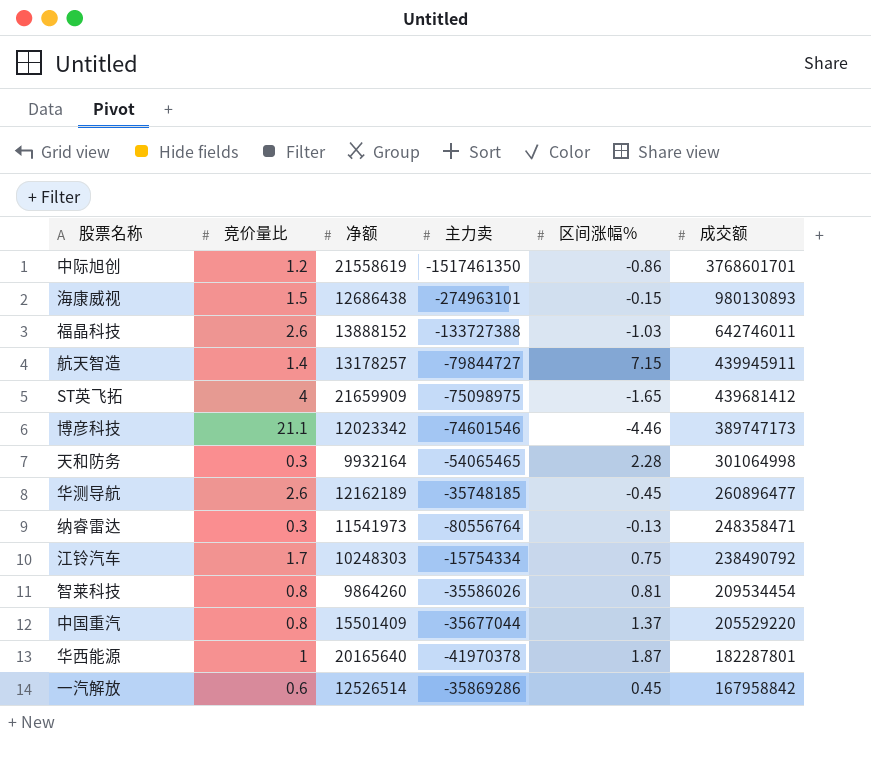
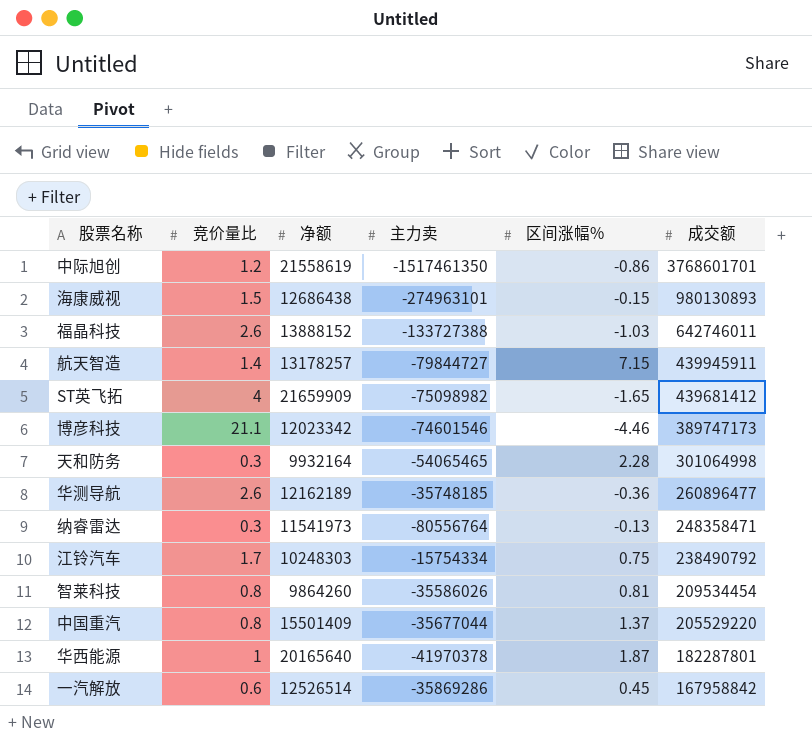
ST英飞拓 | 主力卖: -75098975 -> -75098982
华测导航 | 区间涨幅%: -0.45 -> -0.36

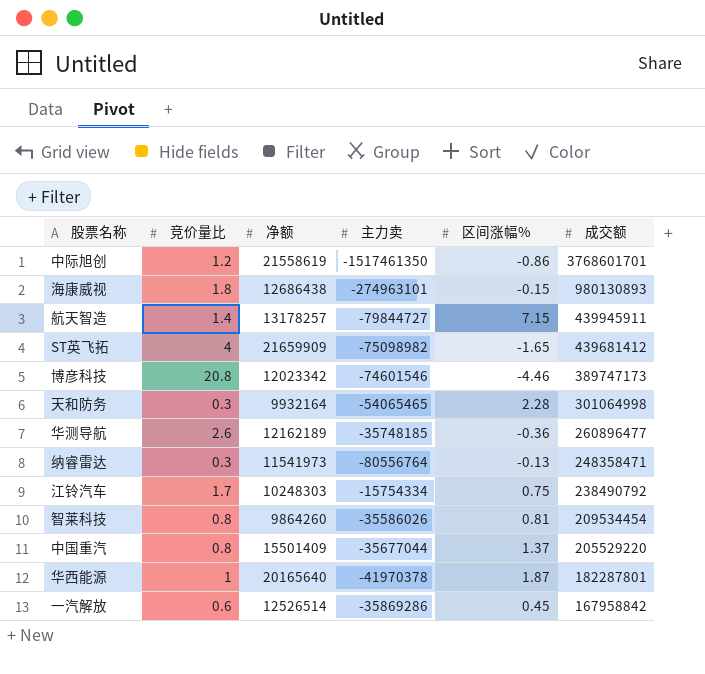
row 福晶科技: 2.6 | 13888152 | -133727388 | -1.03 | 642746011 -> none
海康威视 | 竞价量比: 1.5 -> 1.8
博彦科技 | 竞价量比: 21.1 -> 20.8

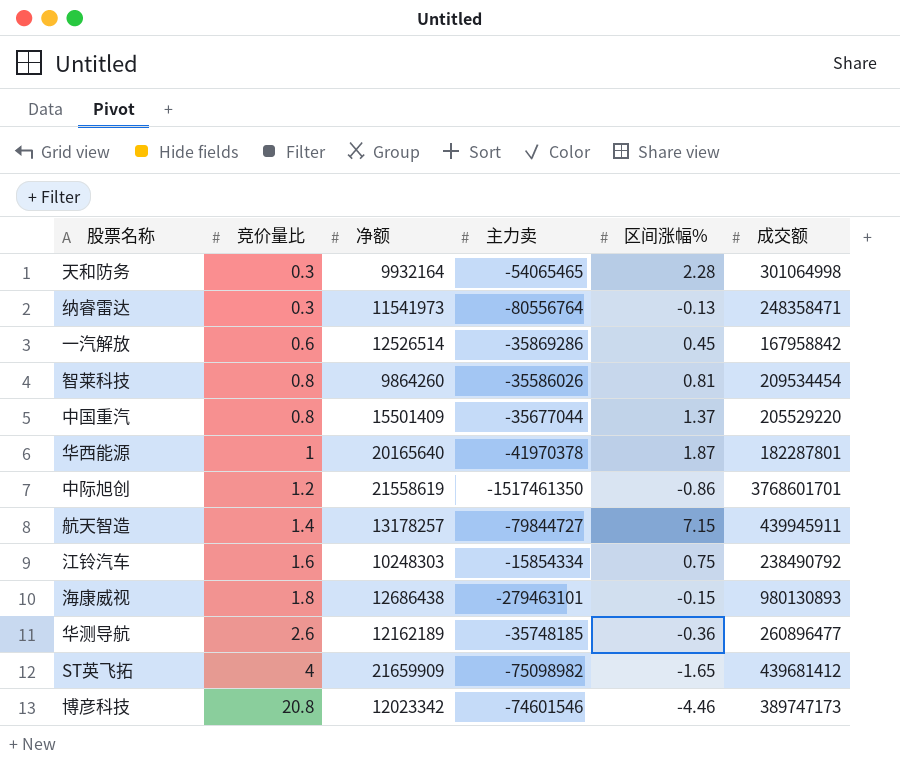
row order: 成交额 descending -> 竞价量比 ascending
江铃汽车 | 竞价量比: 1.7 -> 1.6
江铃汽车 | 主力卖: -15754334 -> -15854334
海康威视 | 主力卖: -274963101 -> -279463101

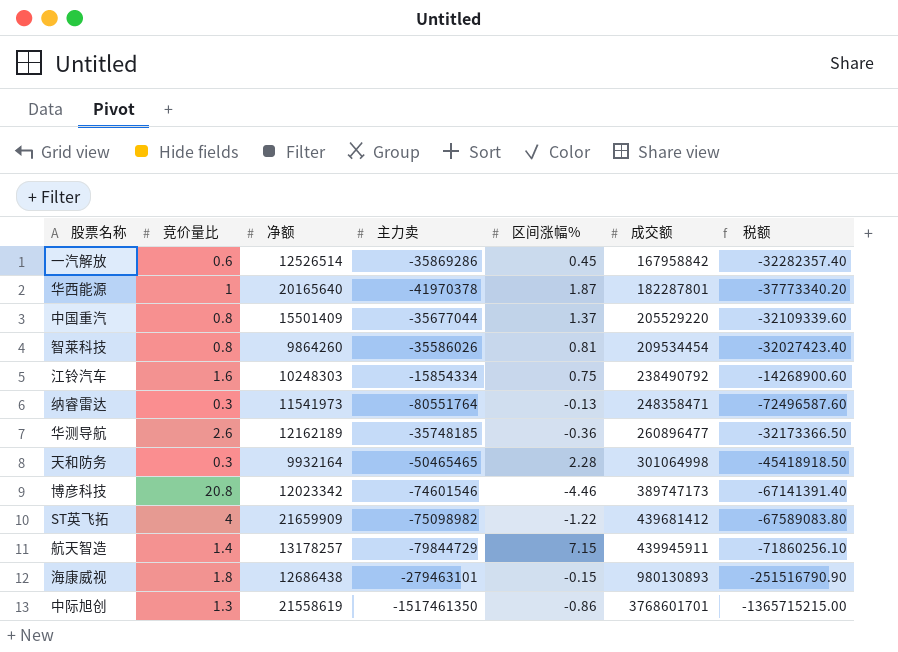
row order: 竞价量比 ascending -> 成交额 ascending
column 税额 | formula: none -> [主力卖] * 0.9
纳睿雷达 | 主力卖: -80556764 -> -80551764
天和防务 | 主力卖: -54065465 -> -50465465
ST英飞拓 | 区间涨幅%: -1.65 -> -1.22
航天智造 | 主力卖: -79844727 -> -79844729
中际旭创 | 竞价量比: 1.2 -> 1.3

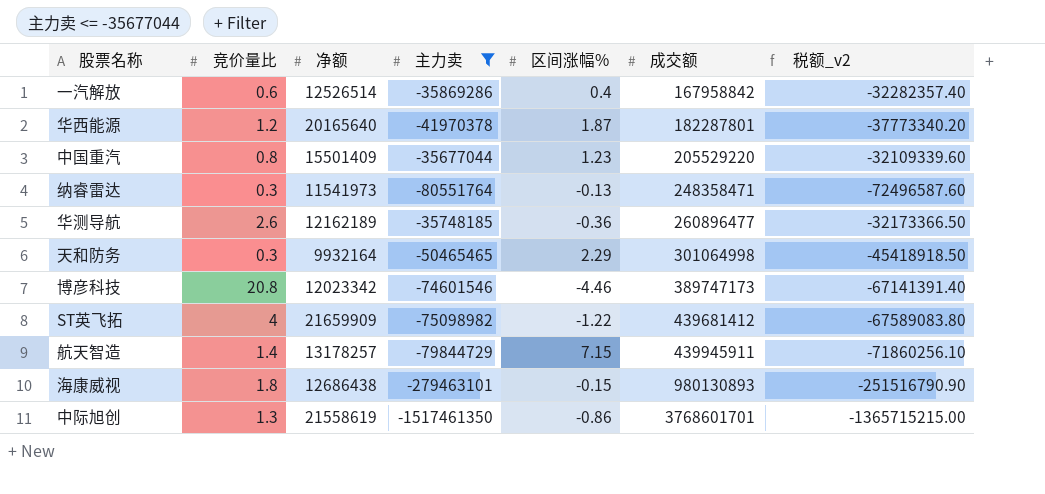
filter: none -> 主力卖 <= -35677044
column name: 税额 -> 税额_v2
一汽解放 | 区间涨幅%: 0.45 -> 0.4
华西能源 | 竞价量比: 1 -> 1.2
中国重汽 | 区间涨幅%: 1.37 -> 1.23
天和防务 | 区间涨幅%: 2.28 -> 2.29

